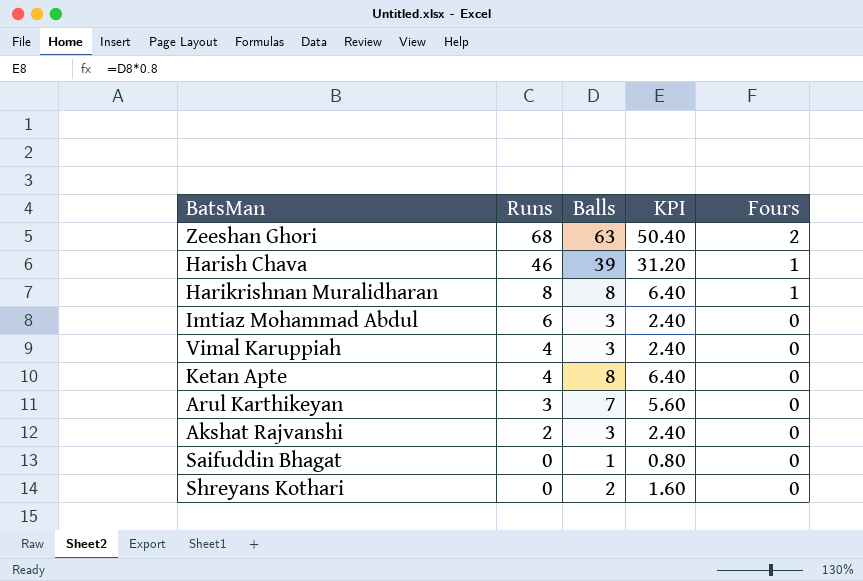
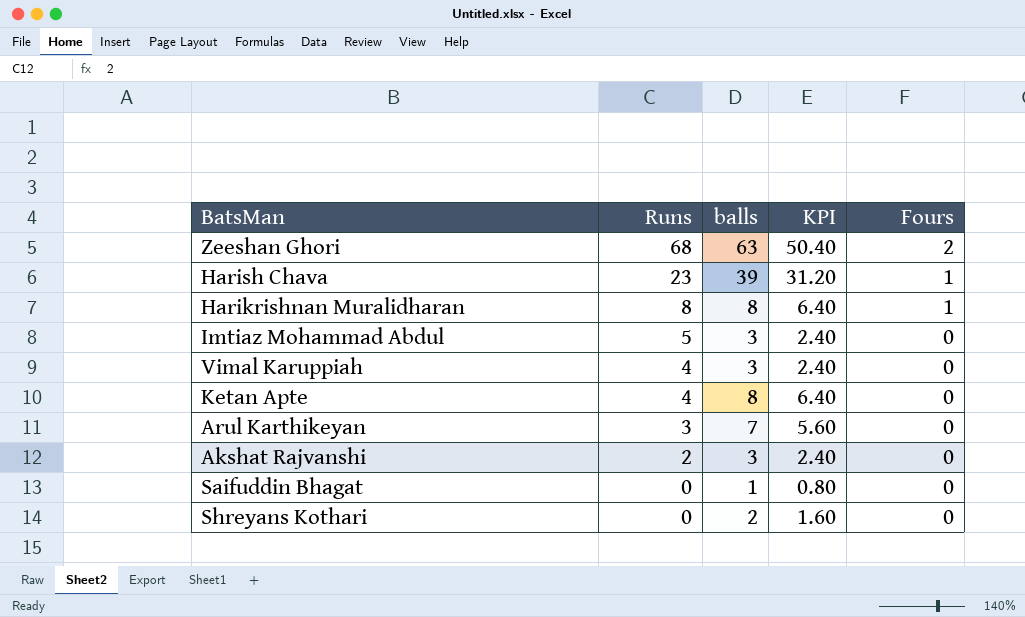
column name: Balls -> balls
Harish Chava | Runs: 46 -> 23
Imtiaz Mohammad Abdul | Runs: 6 -> 5

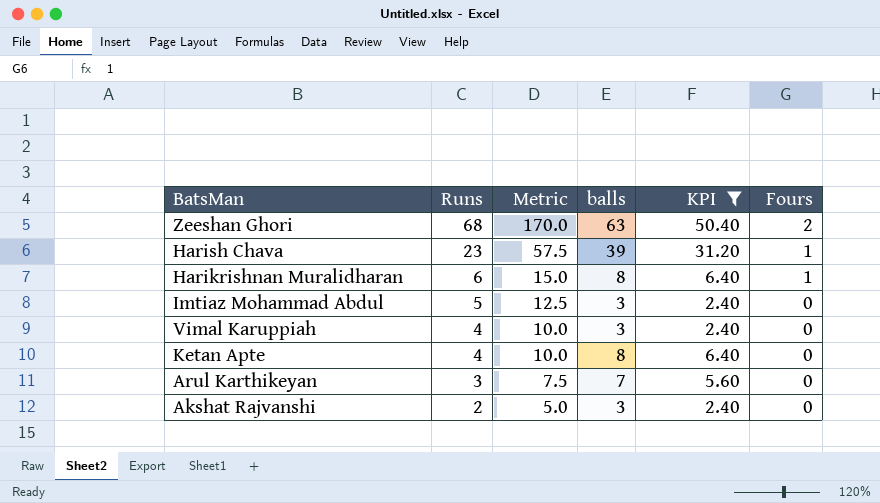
filter: none -> KPI >= 2.40
column Metric | formula: none -> [Runs] * 2.5
Harikrishnan Muralidharan | Runs: 8 -> 6

